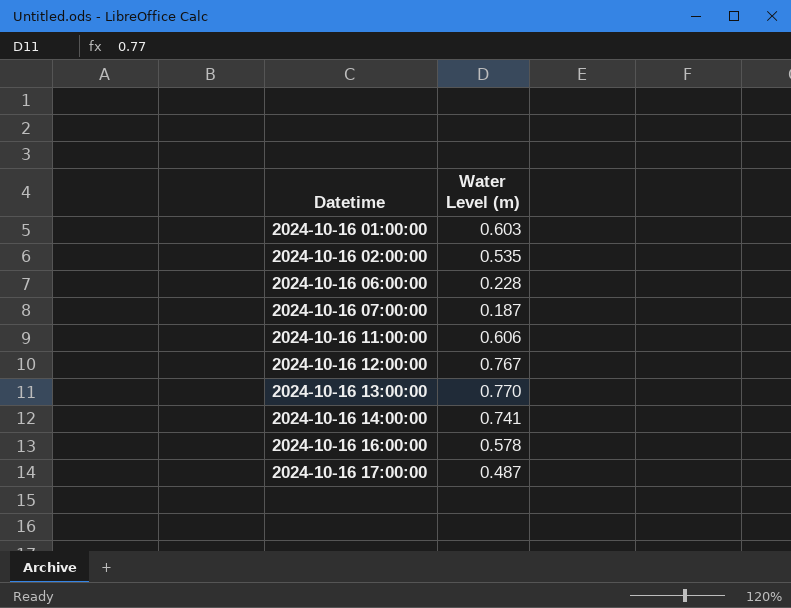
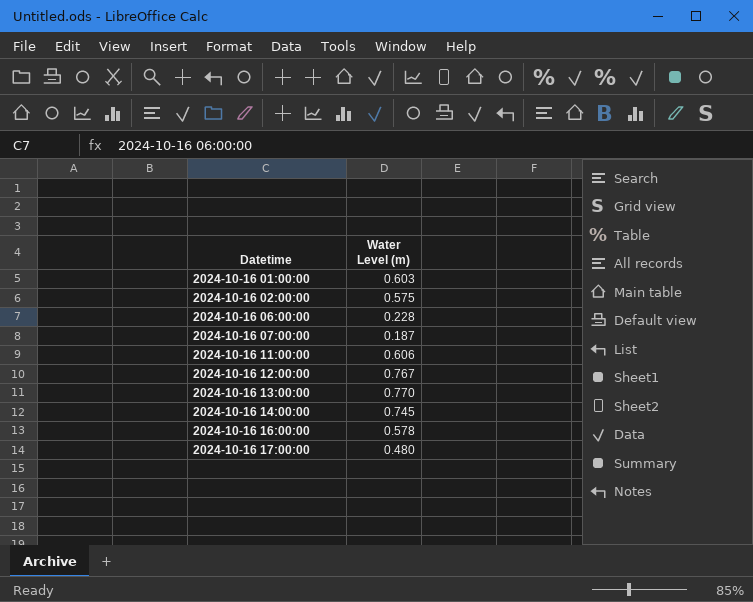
2024-10-16 02:00:00 | Water Level (m): 0.535 -> 0.575
2024-10-16 14:00:00 | Water Level (m): 0.741 -> 0.745
2024-10-16 17:00:00 | Water Level (m): 0.487 -> 0.480

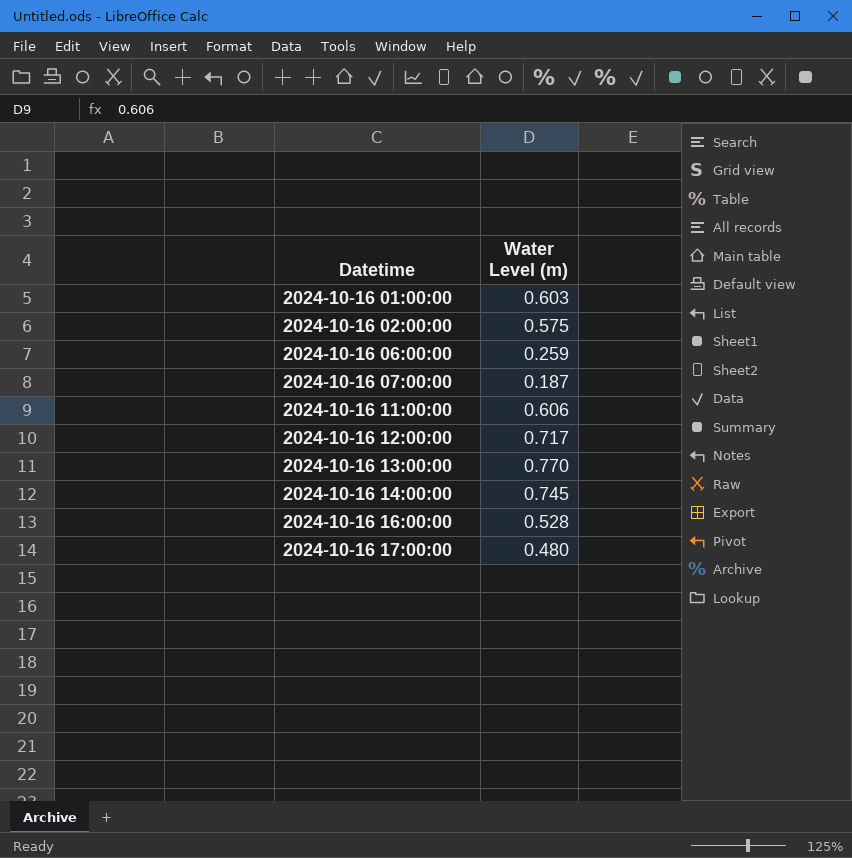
2024-10-16 06:00:00 | Water Level (m): 0.228 -> 0.259
2024-10-16 12:00:00 | Water Level (m): 0.767 -> 0.717
2024-10-16 16:00:00 | Water Level (m): 0.578 -> 0.528

